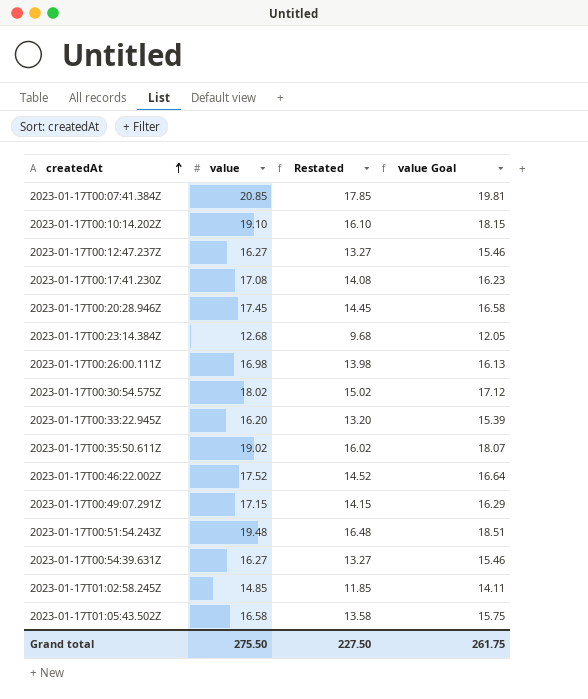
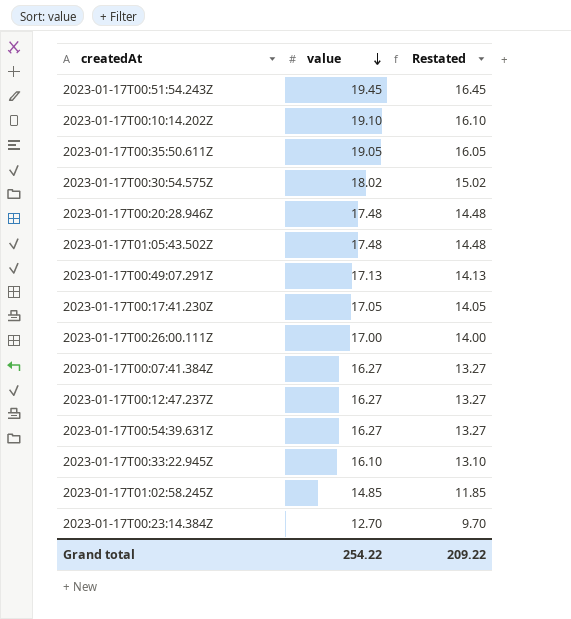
row order: createdAt ascending -> value descending
column value Goal | formula: [value] * 0.95 -> none
row 2023-01-17T00:46:22.002Z: 17.52 | 14.52 | 16.64 -> none
2023-01-17T00:51:54.243Z | value: 19.48 -> 19.45
2023-01-17T00:51:54.243Z | Restated: 16.48 -> 16.45
2023-01-17T00:35:50.611Z | value: 19.02 -> 19.05
2023-01-17T00:35:50.611Z | Restated: 16.02 -> 16.05
2023-01-17T00:20:28.946Z | value: 17.45 -> 17.48
2023-01-17T00:20:28.946Z | Restated: 14.45 -> 14.48
2023-01-17T01:05:43.502Z | value: 16.58 -> 17.48
2023-01-17T01:05:43.502Z | Restated: 13.58 -> 14.48
2023-01-17T00:49:07.291Z | value: 17.15 -> 17.13
2023-01-17T00:49:07.291Z | Restated: 14.15 -> 14.13
2023-01-17T00:17:41.230Z | value: 17.08 -> 17.05
2023-01-17T00:17:41.230Z | Restated: 14.08 -> 14.05
2023-01-17T00:26:00.111Z | value: 16.98 -> 17.00
2023-01-17T00:26:00.111Z | Restated: 13.98 -> 14.00
2023-01-17T00:07:41.384Z | value: 20.85 -> 16.27
2023-01-17T00:07:41.384Z | Restated: 17.85 -> 13.27
2023-01-17T00:33:22.945Z | value: 16.20 -> 16.10
2023-01-17T00:33:22.945Z | Restated: 13.20 -> 13.10
2023-01-17T00:23:14.384Z | value: 12.68 -> 12.70
2023-01-17T00:23:14.384Z | Restated: 9.68 -> 9.70
Grand total | value: 275.50 -> 254.22
Grand total | Restated: 227.50 -> 209.22

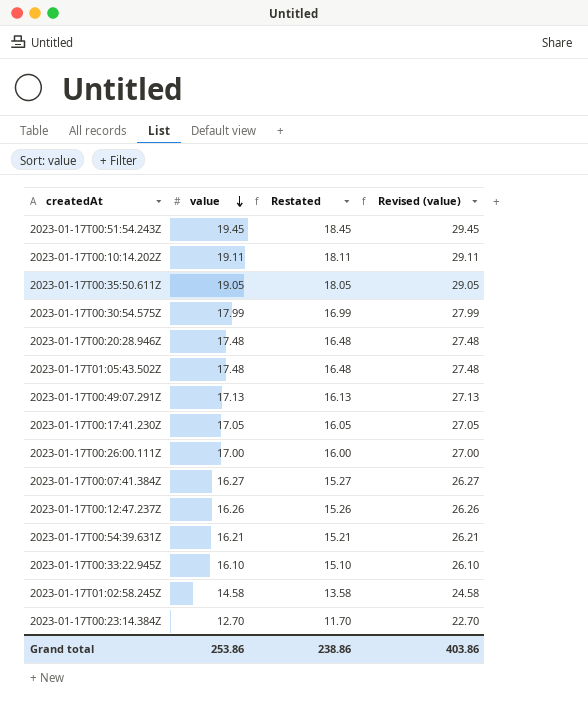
column Restated | formula: [value] - 3 -> [value] - 1
column Revised (value) | formula: none -> [value] + 10
2023-01-17T00:10:14.202Z | value: 19.10 -> 19.11
2023-01-17T00:30:54.575Z | value: 18.02 -> 17.99
2023-01-17T00:12:47.237Z | value: 16.27 -> 16.26
2023-01-17T00:54:39.631Z | value: 16.27 -> 16.21
2023-01-17T01:02:58.245Z | value: 14.85 -> 14.58
Grand total | value: 254.22 -> 253.86
Grand total | Restated: 209.22 -> 238.86

